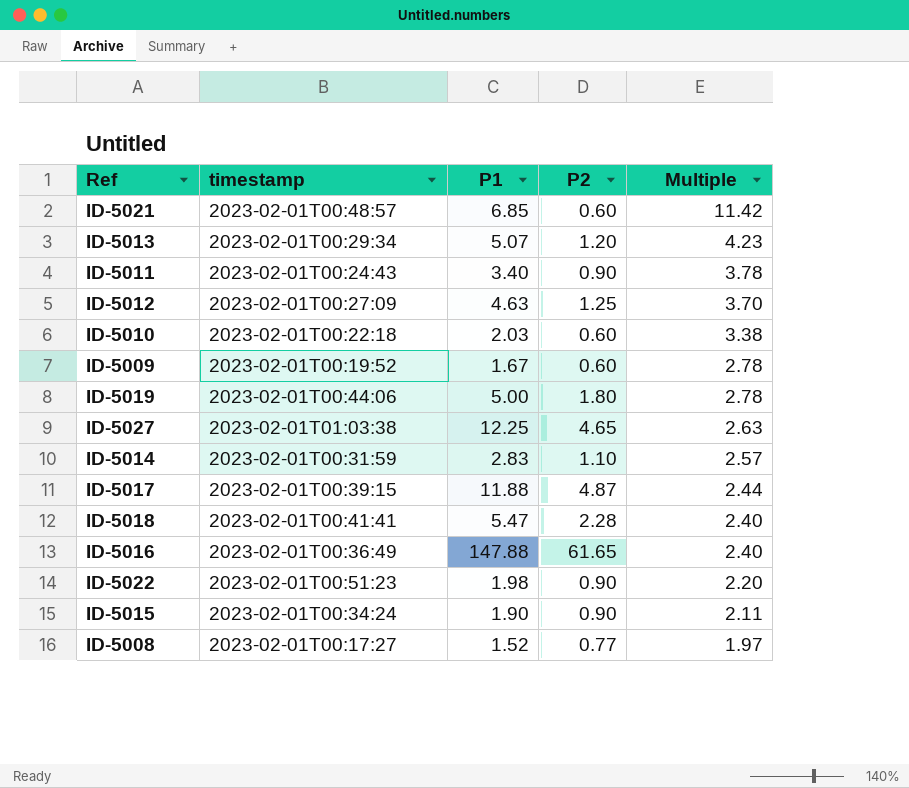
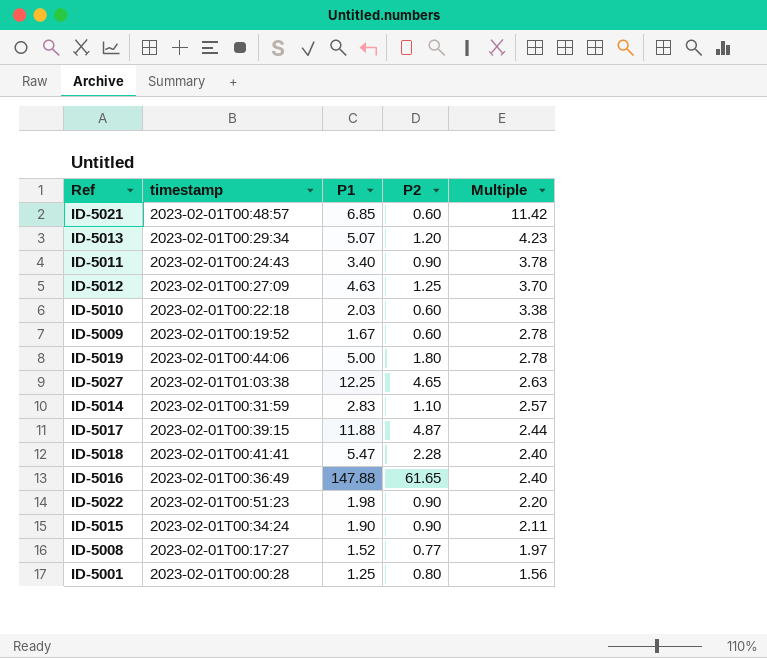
row ID-5001: none -> 2023-02-01T00:00:28 | 1.25 | 0.80 | 1.56

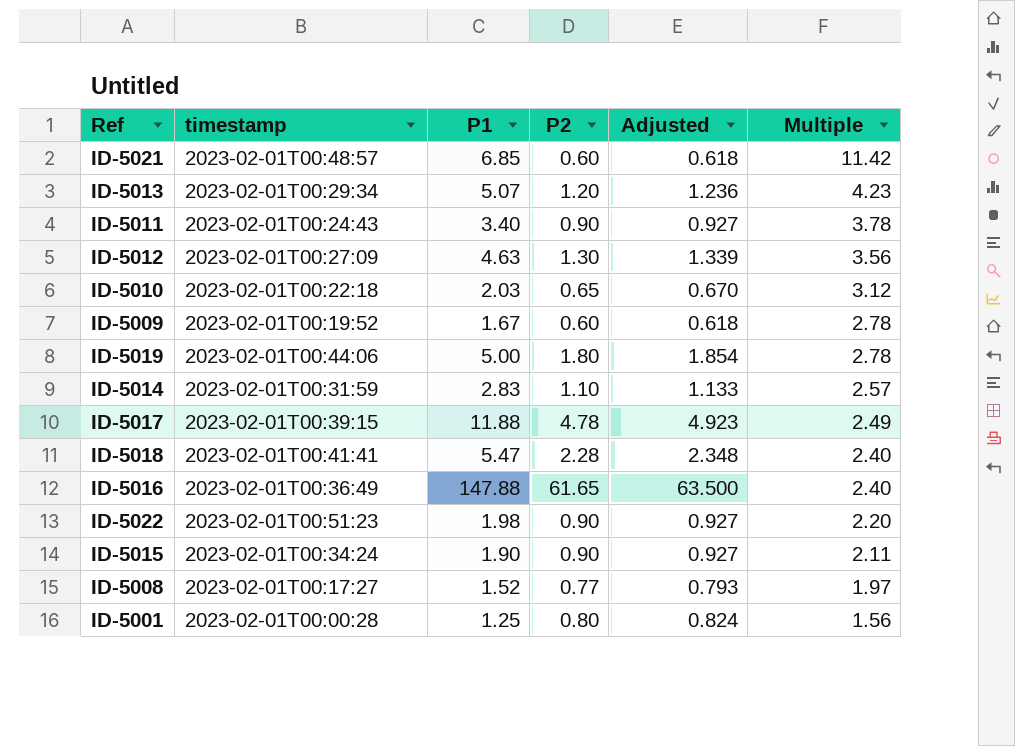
column Adjusted | formula: none -> [P2] * 1.03
row ID-5027: 2023-02-01T01:03:38 | 12.25 | 4.65 | 2.63 -> none
ID-5012 | P2: 1.25 -> 1.30
ID-5012 | Multiple: 3.70 -> 3.56
ID-5010 | P2: 0.60 -> 0.65
ID-5010 | Multiple: 3.38 -> 3.12
ID-5017 | P2: 4.87 -> 4.78
ID-5017 | Multiple: 2.44 -> 2.49

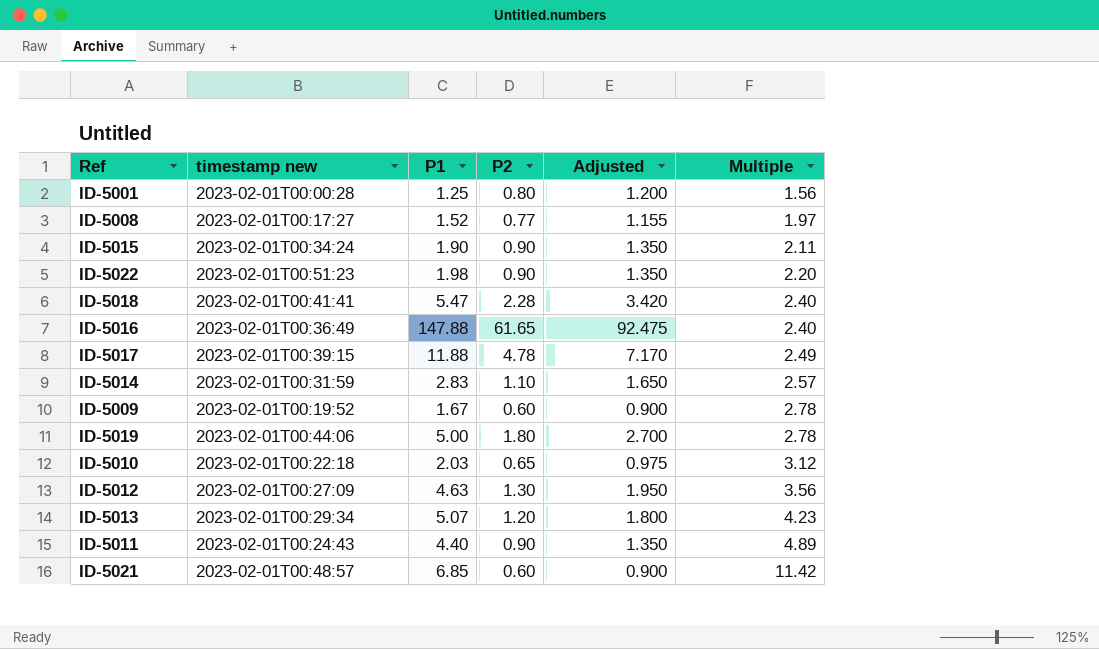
row order: Multiple descending -> Multiple ascending
column name: timestamp -> timestamp new
column Adjusted | formula: [P2] * 1.03 -> [P2] * 1.5
ID-5011 | P1: 3.40 -> 4.40
ID-5011 | Multiple: 3.78 -> 4.89

